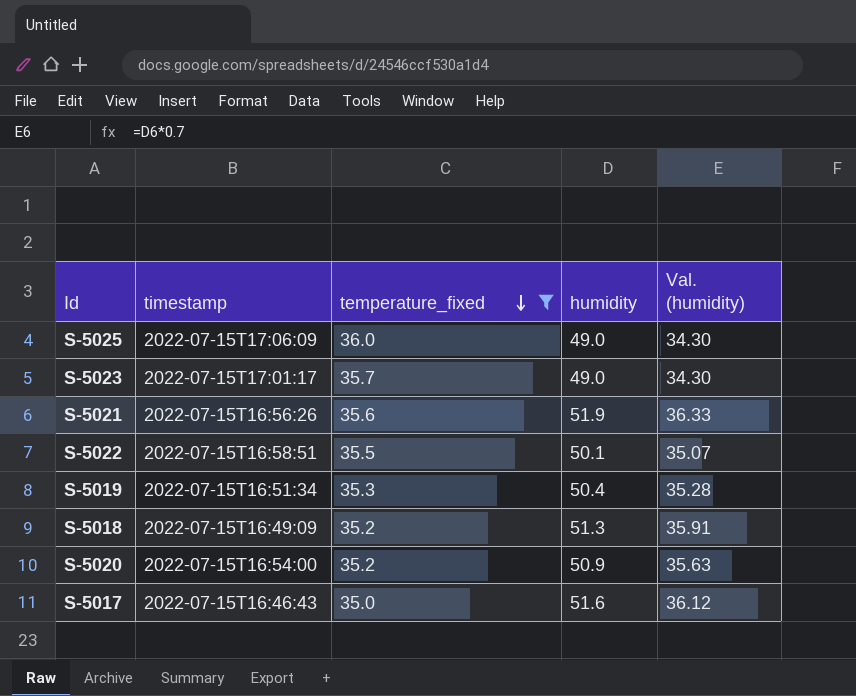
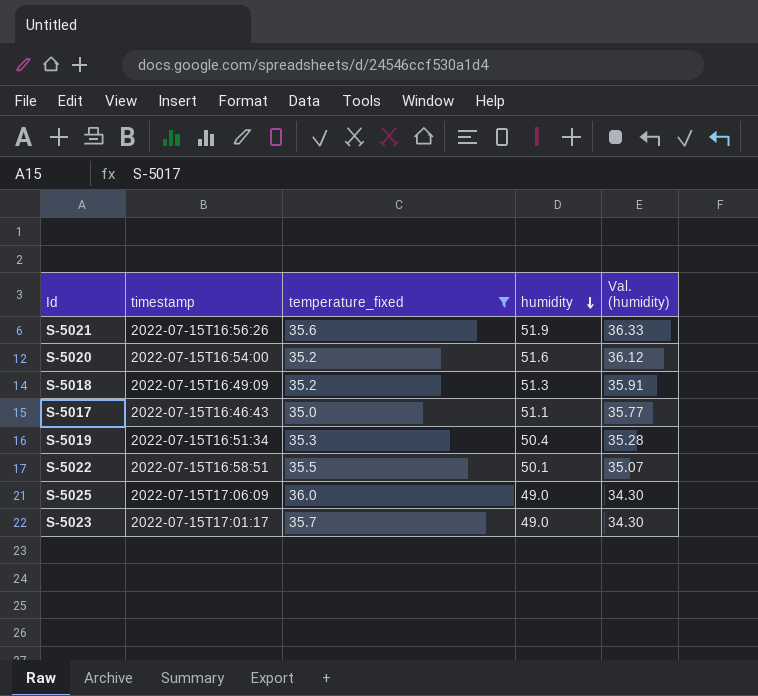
row order: temperature_fixed descending -> humidity descending
S-5020 | humidity: 50.9 -> 51.6
S-5020 | Val. (humidity): 35.63 -> 36.12
S-5017 | humidity: 51.6 -> 51.1
S-5017 | Val. (humidity): 36.12 -> 35.77

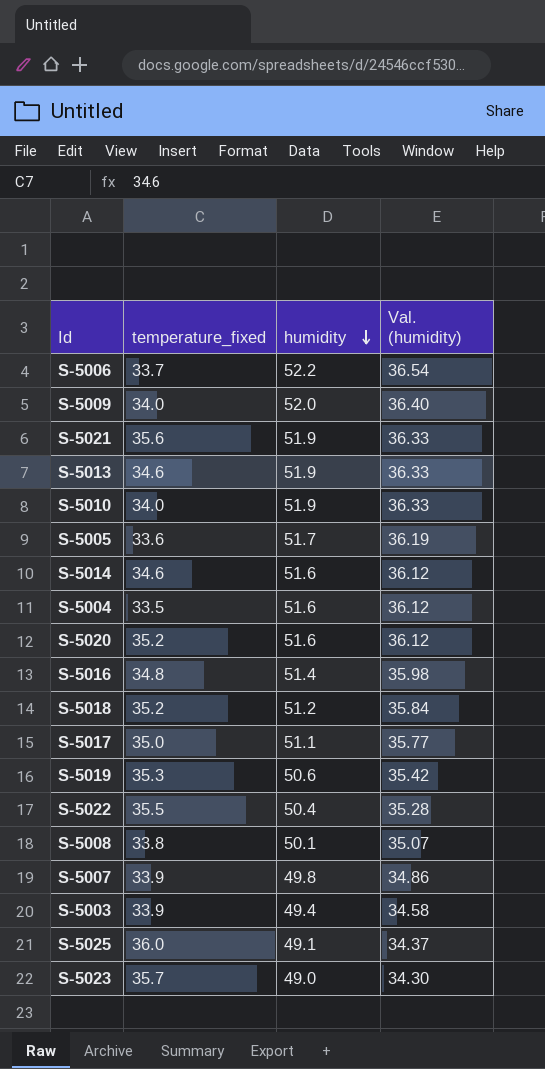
filter: temperature_fixed >= 35.0 -> none
column timestamp | position: 2 -> none
S-5018 | humidity: 51.3 -> 51.2
S-5018 | Val. (humidity): 35.91 -> 35.84
S-5019 | humidity: 50.4 -> 50.6
S-5019 | Val. (humidity): 35.28 -> 35.42
S-5022 | humidity: 50.1 -> 50.4
S-5022 | Val. (humidity): 35.07 -> 35.28
S-5025 | humidity: 49.0 -> 49.1
S-5025 | Val. (humidity): 34.30 -> 34.37

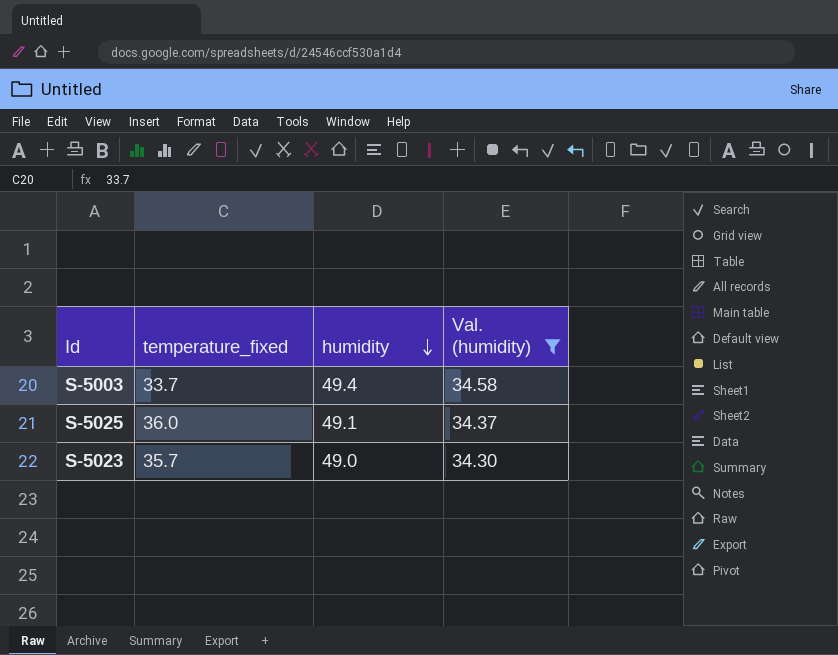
filter: none -> Val. (humidity) <= 34.58
S-5003 | temperature_fixed: 33.9 -> 33.7

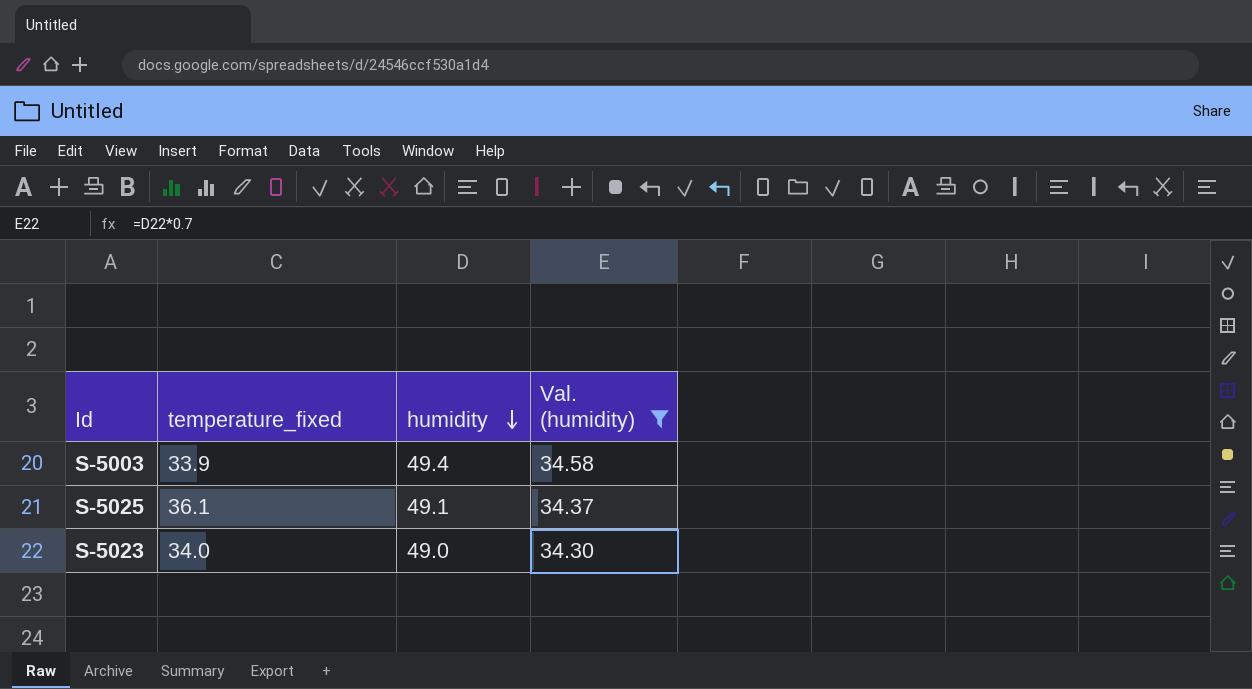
S-5003 | temperature_fixed: 33.7 -> 33.9
S-5025 | temperature_fixed: 36.0 -> 36.1
S-5023 | temperature_fixed: 35.7 -> 34.0

